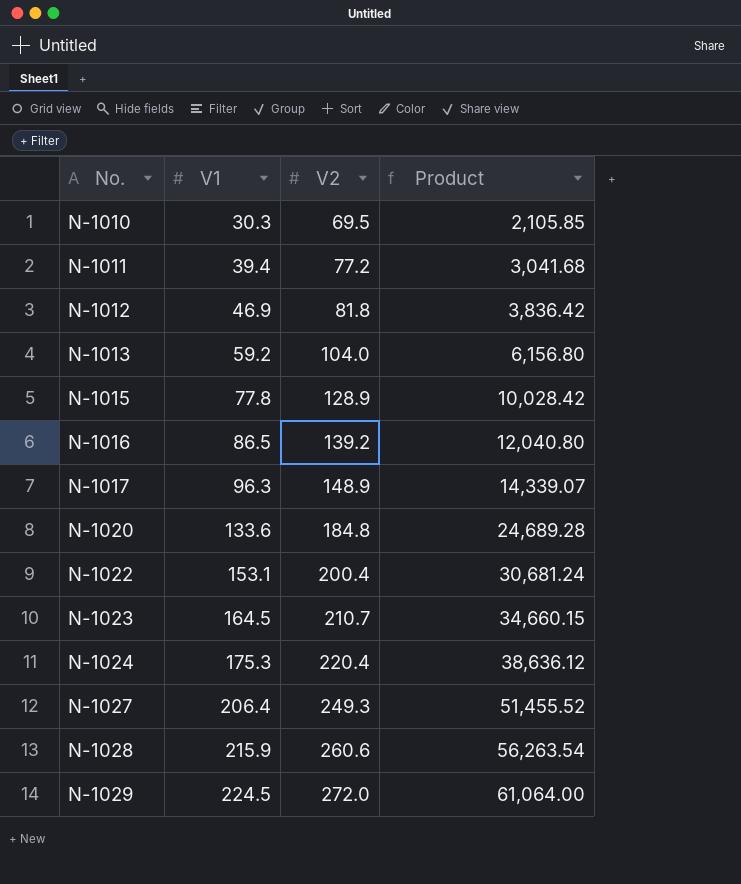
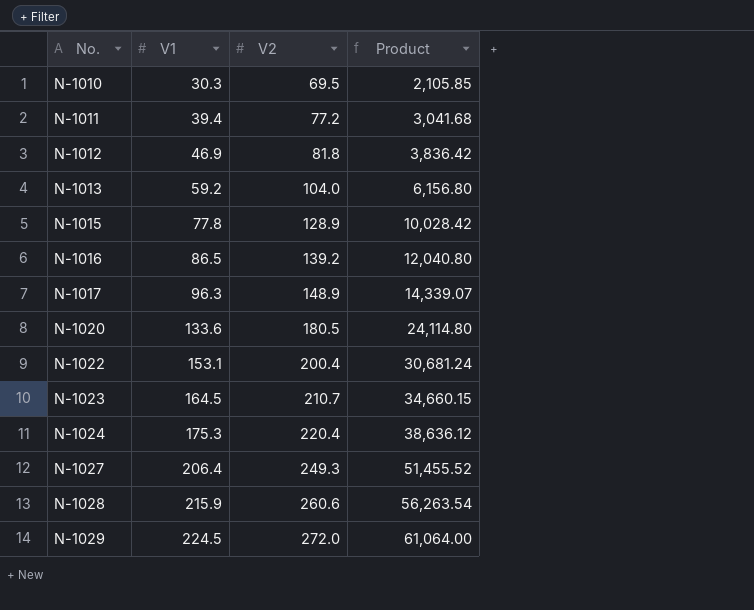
N-1020 | V2: 184.8 -> 180.5
N-1020 | Product: 24,689.28 -> 24,114.80

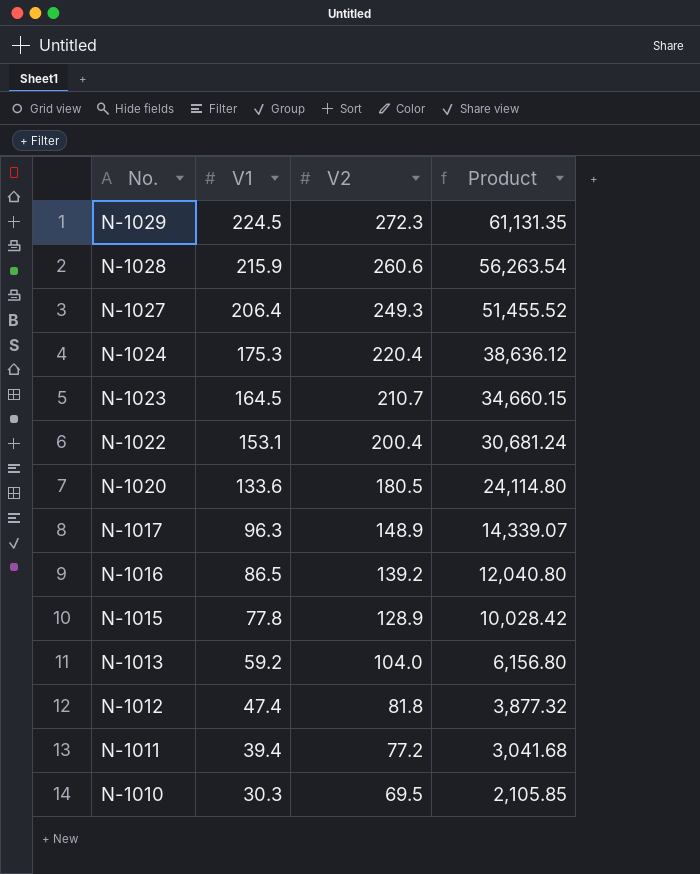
row order: No. ascending -> No. descending
N-1029 | V2: 272.0 -> 272.3
N-1029 | Product: 61,064.00 -> 61,131.35
N-1012 | V1: 46.9 -> 47.4
N-1012 | Product: 3,836.42 -> 3,877.32

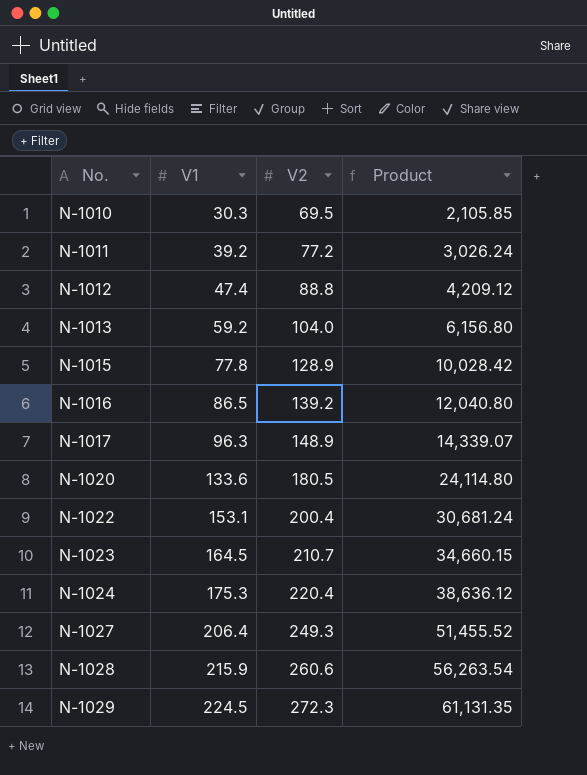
row order: No. descending -> No. ascending
N-1011 | V1: 39.4 -> 39.2
N-1011 | Product: 3,041.68 -> 3,026.24
N-1012 | V2: 81.8 -> 88.8
N-1012 | Product: 3,877.32 -> 4,209.12

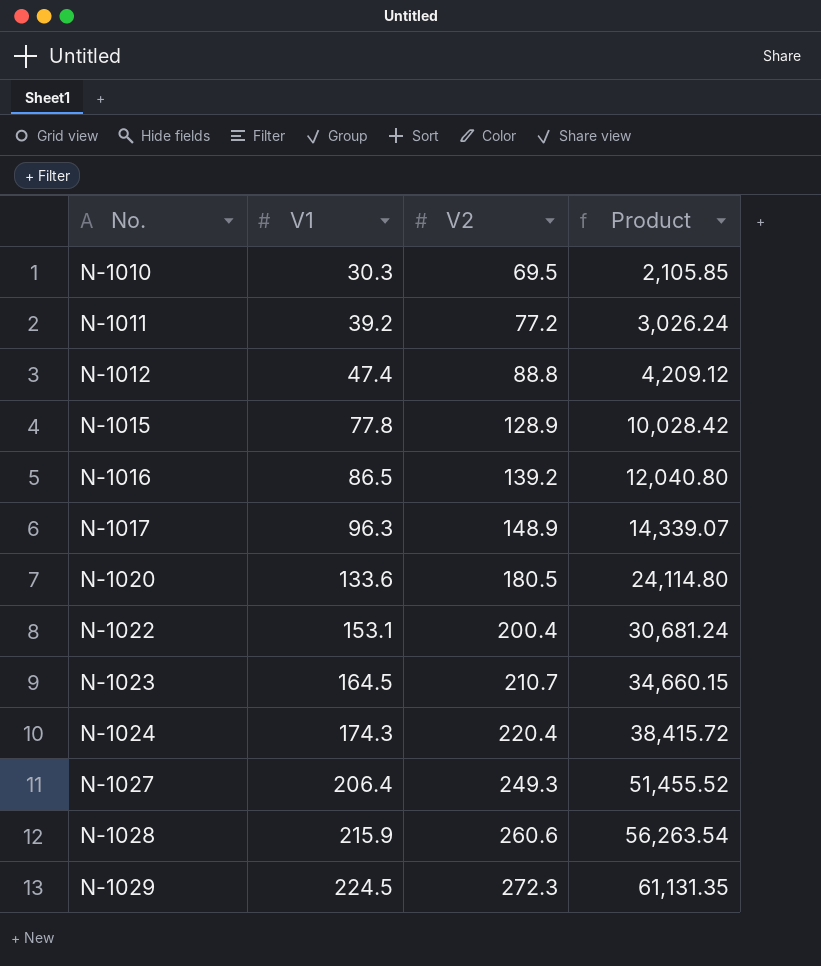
row N-1013: 59.2 | 104.0 | 6,156.80 -> none
N-1024 | V1: 175.3 -> 174.3
N-1024 | Product: 38,636.12 -> 38,415.72

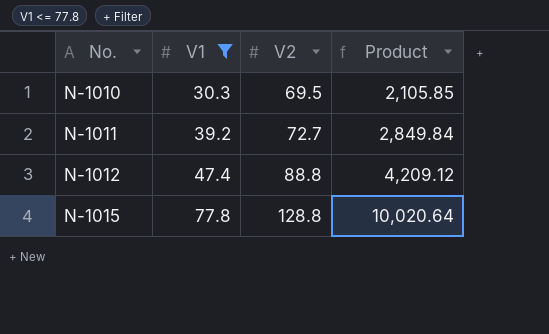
filter: none -> V1 <= 77.8
N-1011 | V2: 77.2 -> 72.7
N-1011 | Product: 3,026.24 -> 2,849.84
N-1015 | V2: 128.9 -> 128.8
N-1015 | Product: 10,028.42 -> 10,020.64

